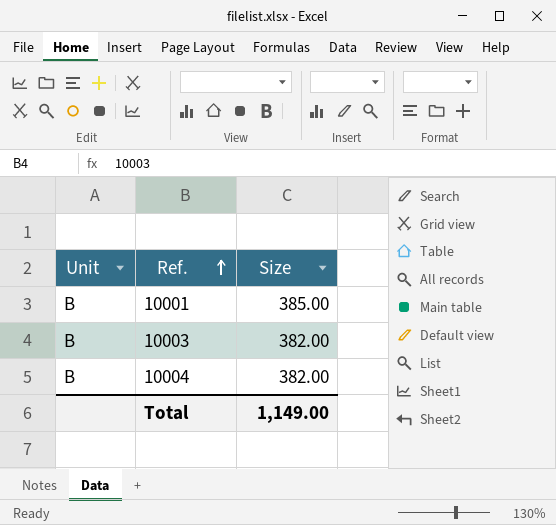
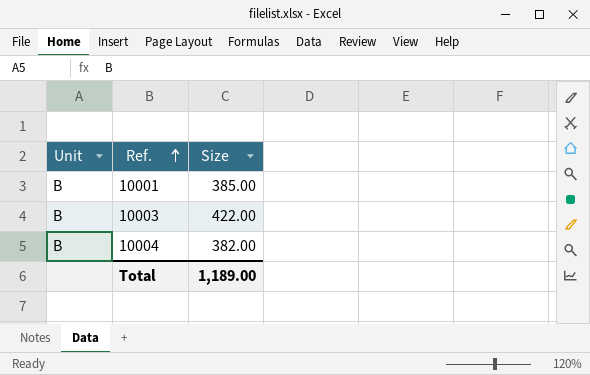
10003 | Size: 382.00 -> 422.00
Total | Size: 1,149.00 -> 1,189.00

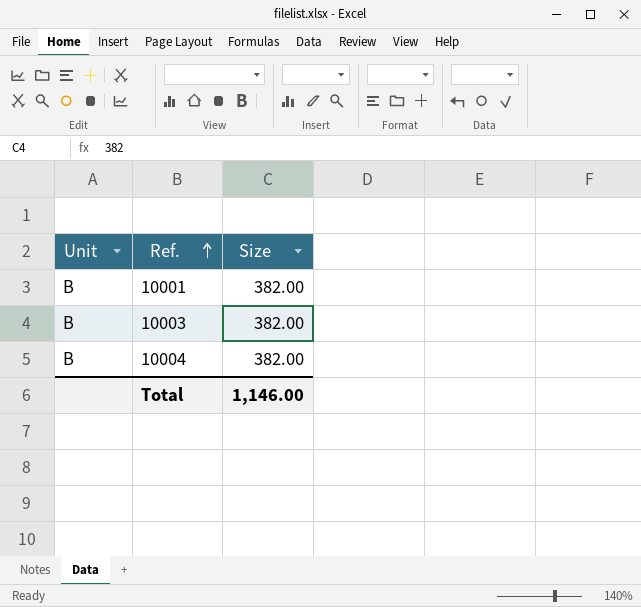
10001 | Size: 385.00 -> 382.00
10003 | Size: 422.00 -> 382.00
Total | Size: 1,189.00 -> 1,146.00

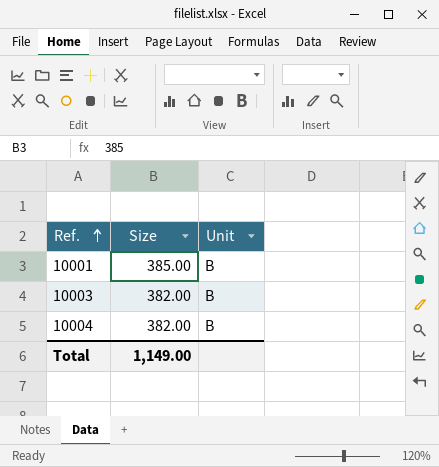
column Unit | position: 1 -> 3
10001 | Size: 382.00 -> 385.00
Total | Size: 1,146.00 -> 1,149.00

